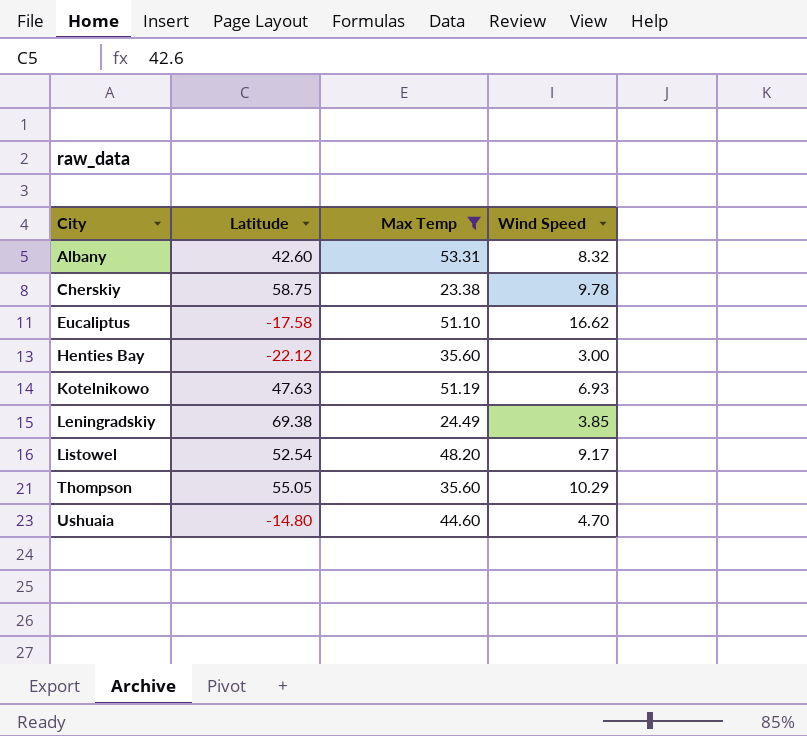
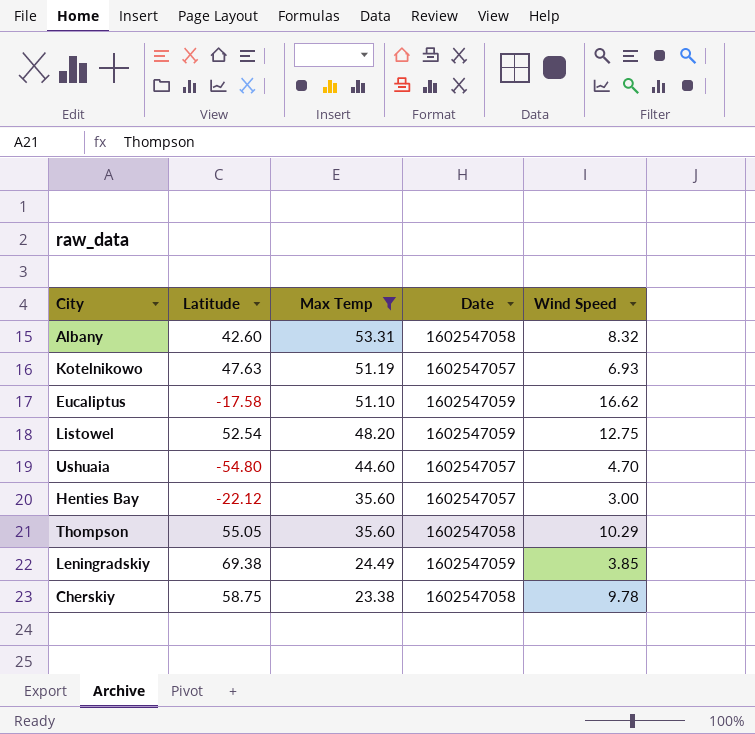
row order: City ascending -> Max Temp descending
column Date | position: none -> 4
Listowel | Wind Speed: 9.17 -> 12.75
Ushuaia | Latitude: -14.80 -> -54.80

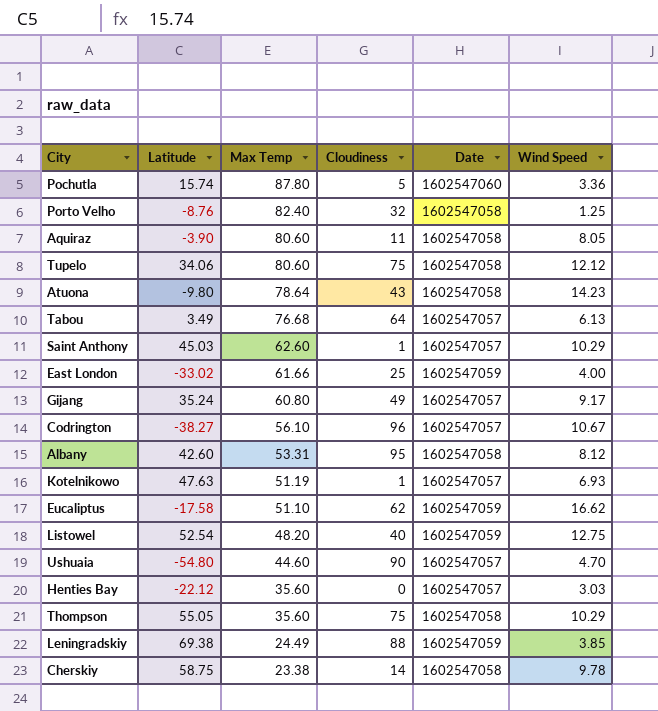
filter: Max Temp <= 53.31 -> none
column Cloudiness | position: none -> 4
Albany | Wind Speed: 8.32 -> 8.12
Henties Bay | Wind Speed: 3.00 -> 3.03

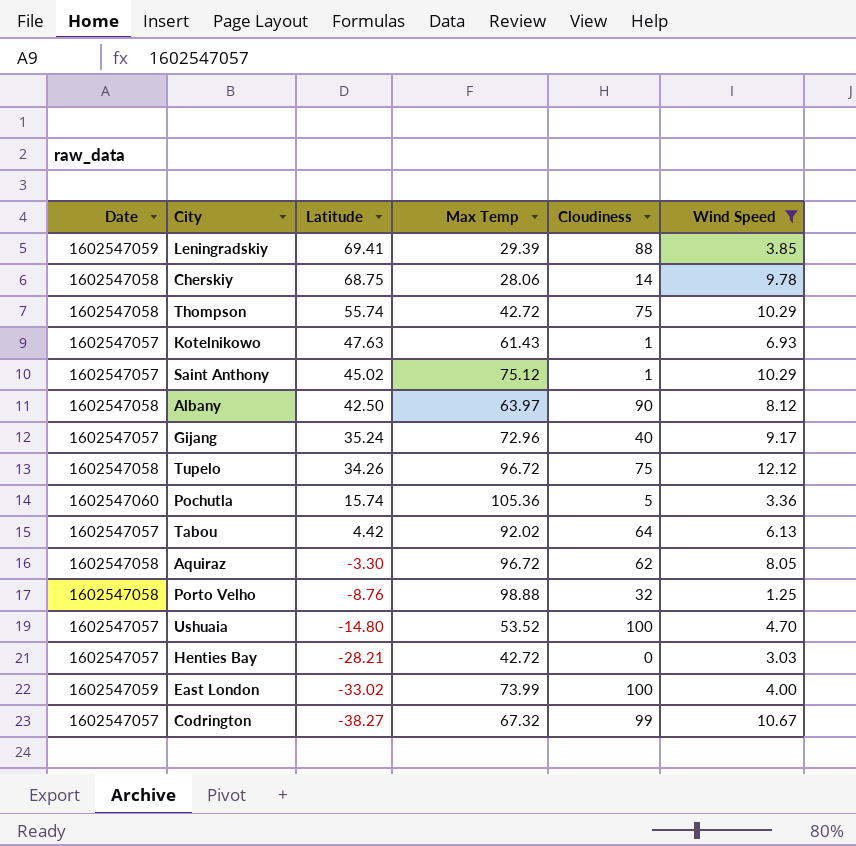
filter: none -> Wind Speed <= 12.12
row order: Max Temp descending -> Latitude descending
column Date | position: 5 -> 1
Leningradskiy | Latitude: 69.38 -> 69.41
Leningradskiy | Max Temp: 24.49 -> 29.39
Cherskiy | Latitude: 58.75 -> 68.75
Cherskiy | Max Temp: 23.38 -> 28.06
Thompson | Latitude: 55.05 -> 55.74
Thompson | Max Temp: 35.60 -> 42.72
Kotelnikowo | Max Temp: 51.19 -> 61.43
Saint Anthony | Latitude: 45.03 -> 45.02
Saint Anthony | Max Temp: 62.60 -> 75.12
Albany | Latitude: 42.60 -> 42.50
Albany | Max Temp: 53.31 -> 63.97
Albany | Cloudiness: 95 -> 90
Gijang | Max Temp: 60.80 -> 72.96
Gijang | Cloudiness: 49 -> 40
Tupelo | Latitude: 34.06 -> 34.26
Tupelo | Max Temp: 80.60 -> 96.72
Pochutla | Max Temp: 87.80 -> 105.36
Tabou | Latitude: 3.49 -> 4.42
Tabou | Max Temp: 76.68 -> 92.02
Aquiraz | Latitude: -3.90 -> -3.30
Aquiraz | Max Temp: 80.60 -> 96.72
Aquiraz | Cloudiness: 11 -> 62
Porto Velho | Max Temp: 82.40 -> 98.88
Ushuaia | Latitude: -54.80 -> -14.80
Ushuaia | Max Temp: 44.60 -> 53.52
Ushuaia | Cloudiness: 90 -> 100
Henties Bay | Latitude: -22.12 -> -28.21
Henties Bay | Max Temp: 35.60 -> 42.72
East London | Max Temp: 61.66 -> 73.99
East London | Cloudiness: 25 -> 100
Codrington | Max Temp: 56.10 -> 67.32
Codrington | Cloudiness: 96 -> 99

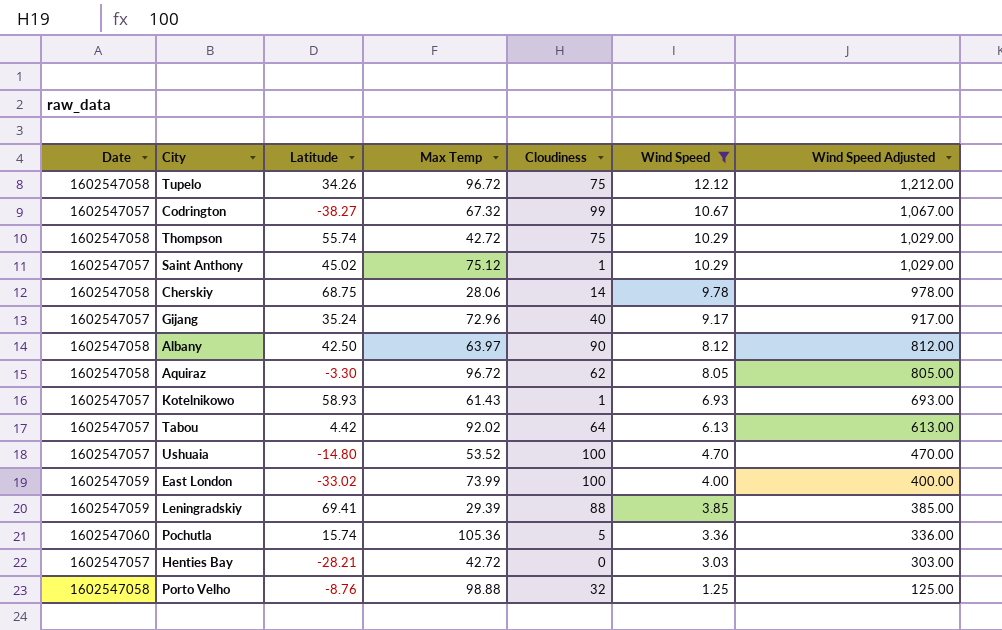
row order: Latitude descending -> Wind Speed descending
column Wind Speed Adjusted | formula: none -> [Wind Speed] * 100
Kotelnikowo | Latitude: 47.63 -> 58.93

